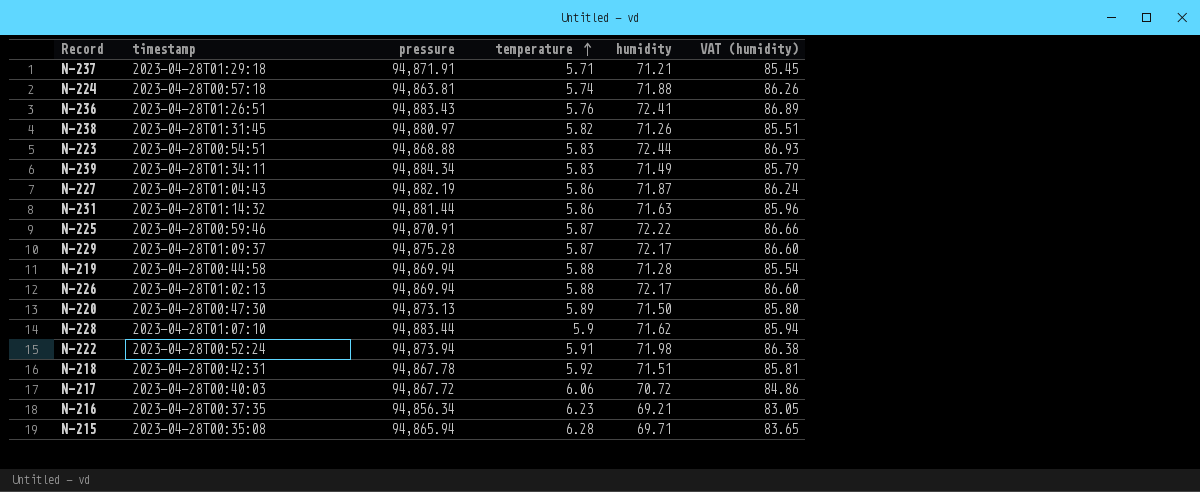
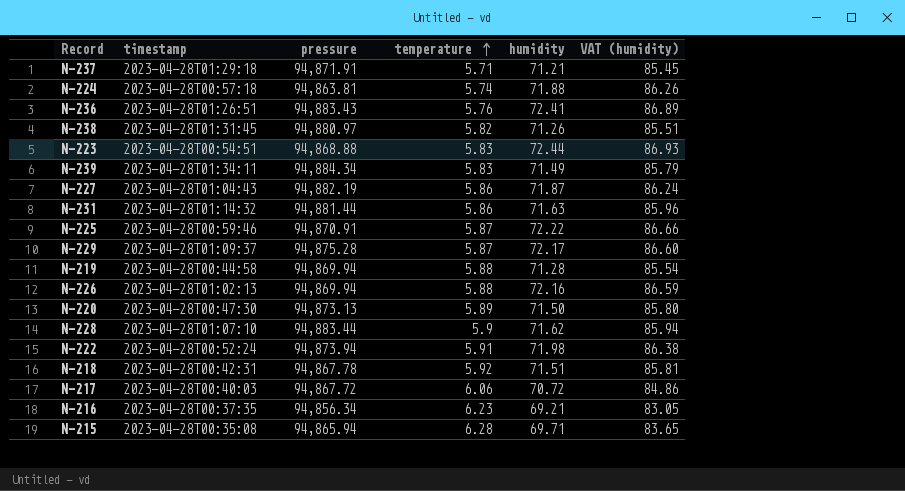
N-226 | humidity: 72.17 -> 72.16
N-226 | VAT (humidity): 86.60 -> 86.59

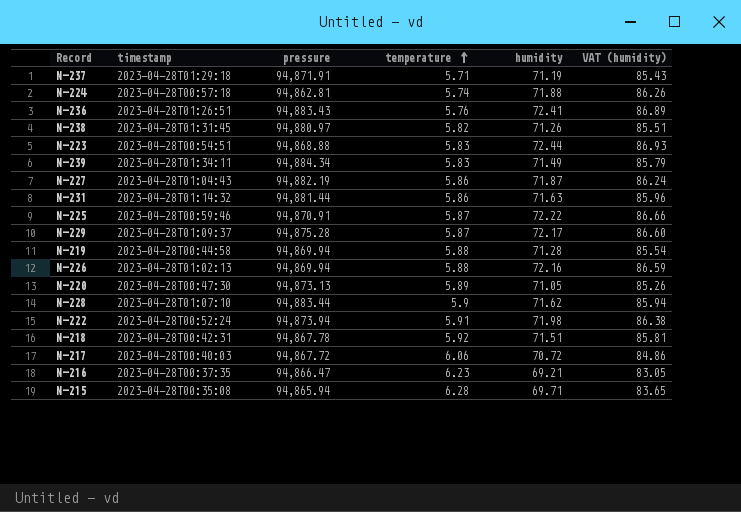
N-237 | humidity: 71.21 -> 71.19
N-237 | VAT (humidity): 85.45 -> 85.43
N-224 | pressure: 94,863.81 -> 94,862.81
N-220 | humidity: 71.50 -> 71.05
N-220 | VAT (humidity): 85.80 -> 85.26
N-216 | pressure: 94,856.34 -> 94,866.47

